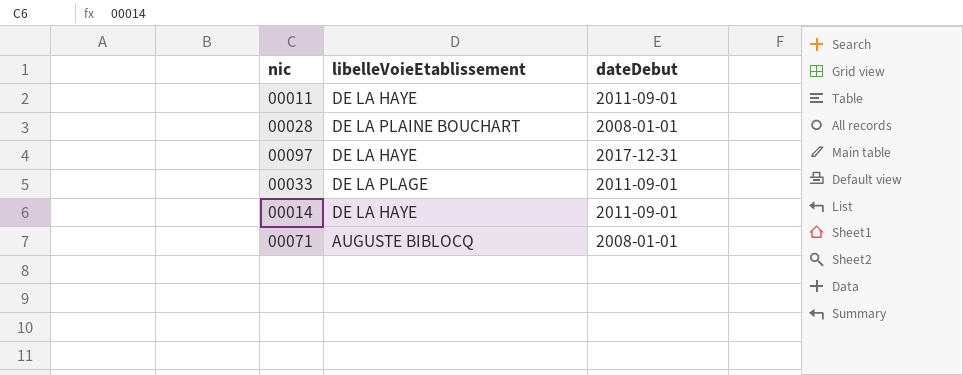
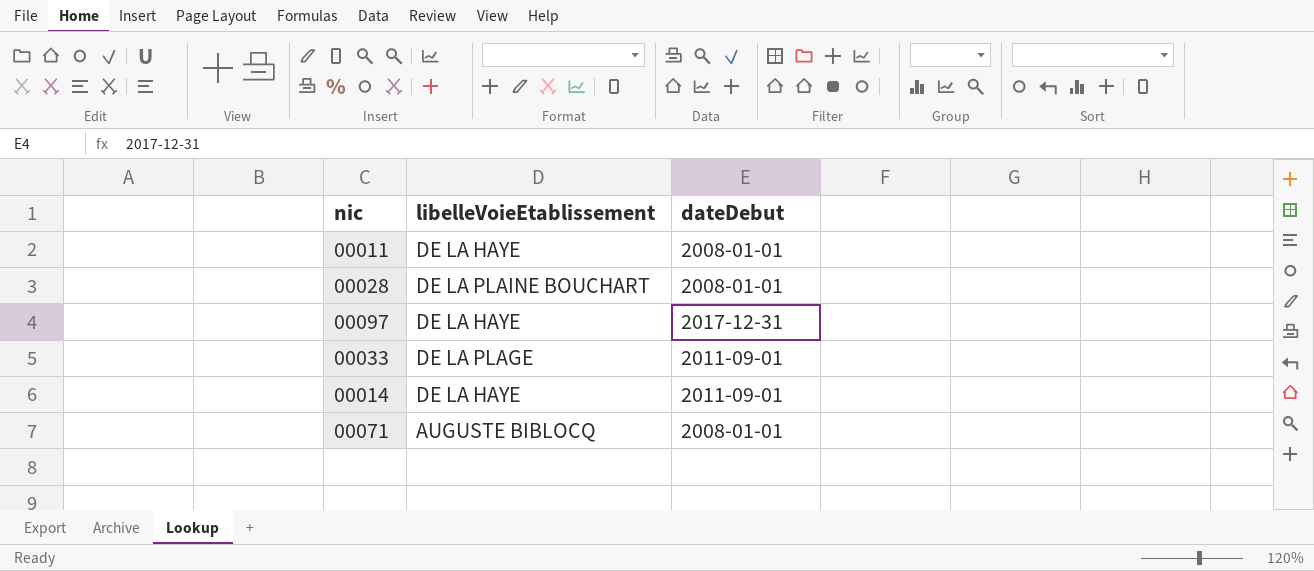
00011 | dateDebut: 2011-09-01 -> 2008-01-01

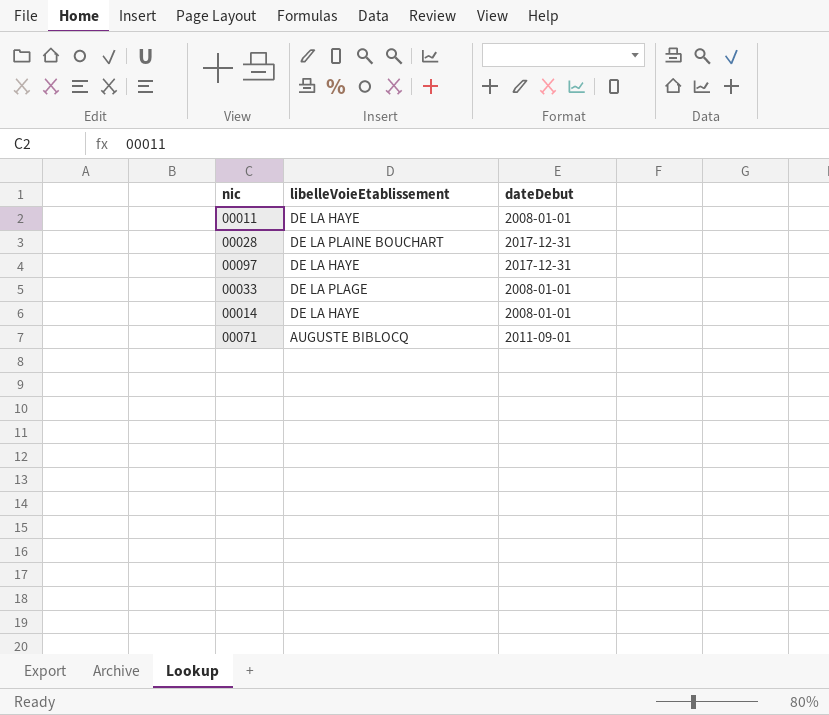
00028 | dateDebut: 2008-01-01 -> 2017-12-31
00033 | dateDebut: 2011-09-01 -> 2008-01-01
00014 | dateDebut: 2011-09-01 -> 2008-01-01
00071 | dateDebut: 2008-01-01 -> 2011-09-01

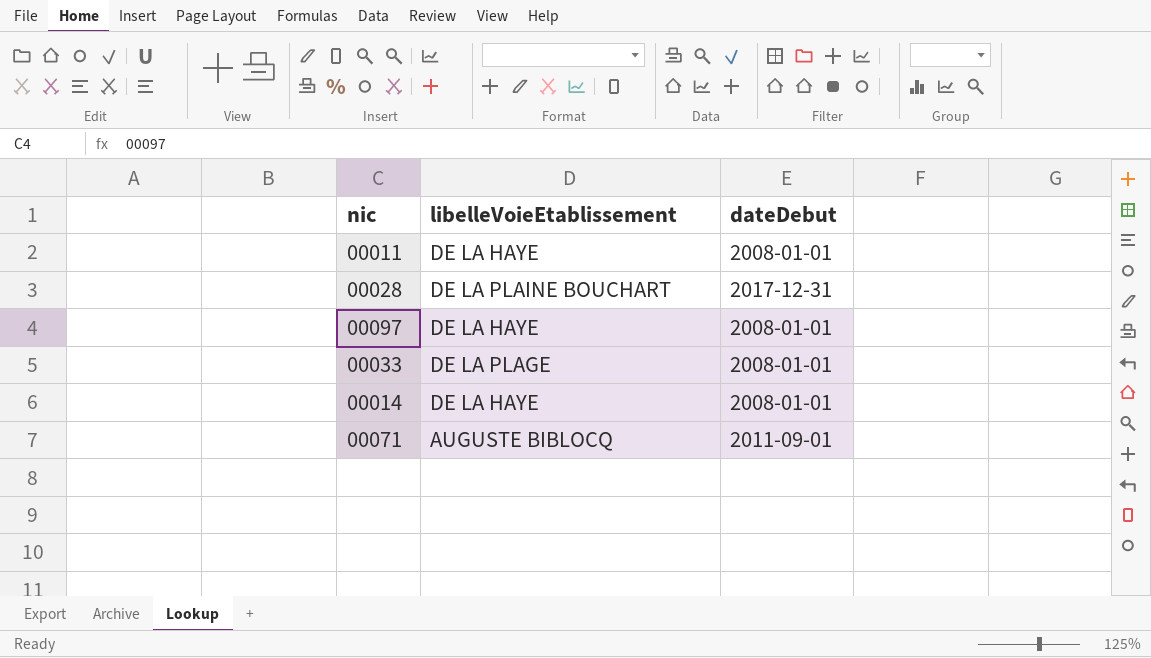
00097 | dateDebut: 2017-12-31 -> 2008-01-01

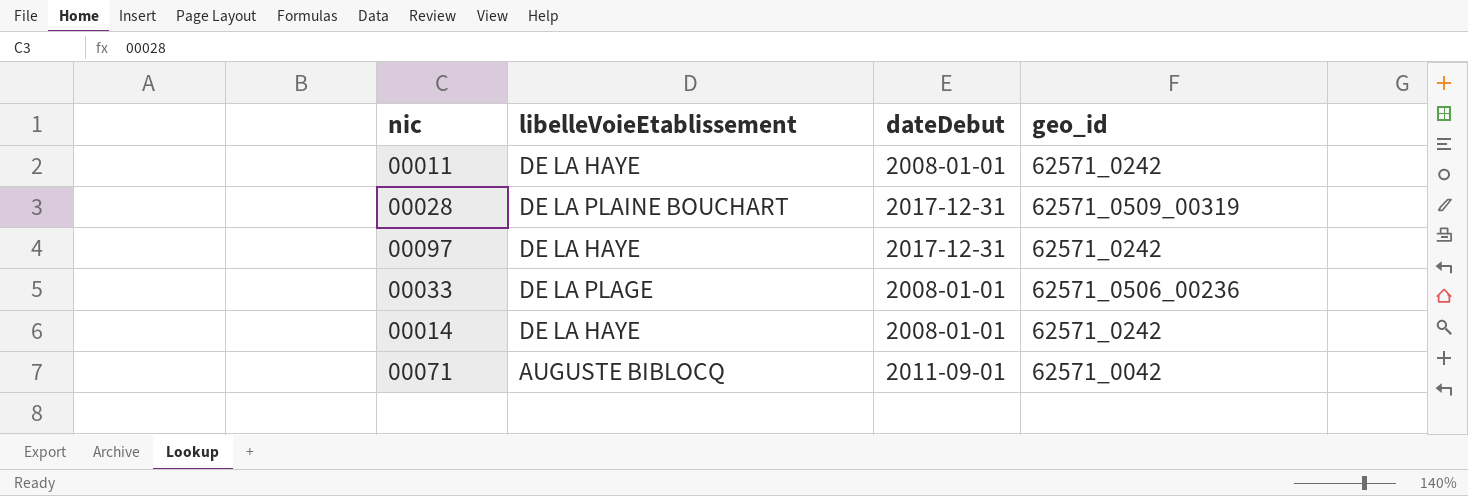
column geo_id | position: none -> 4
00097 | dateDebut: 2008-01-01 -> 2017-12-31

